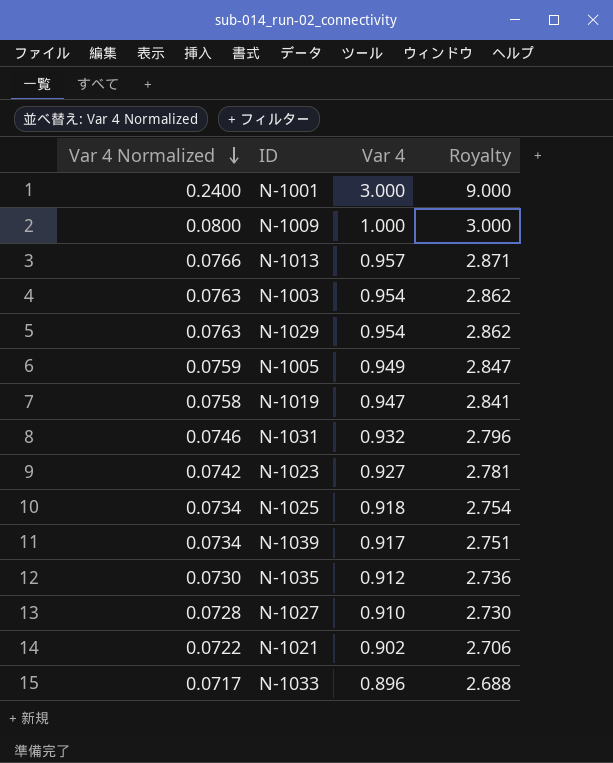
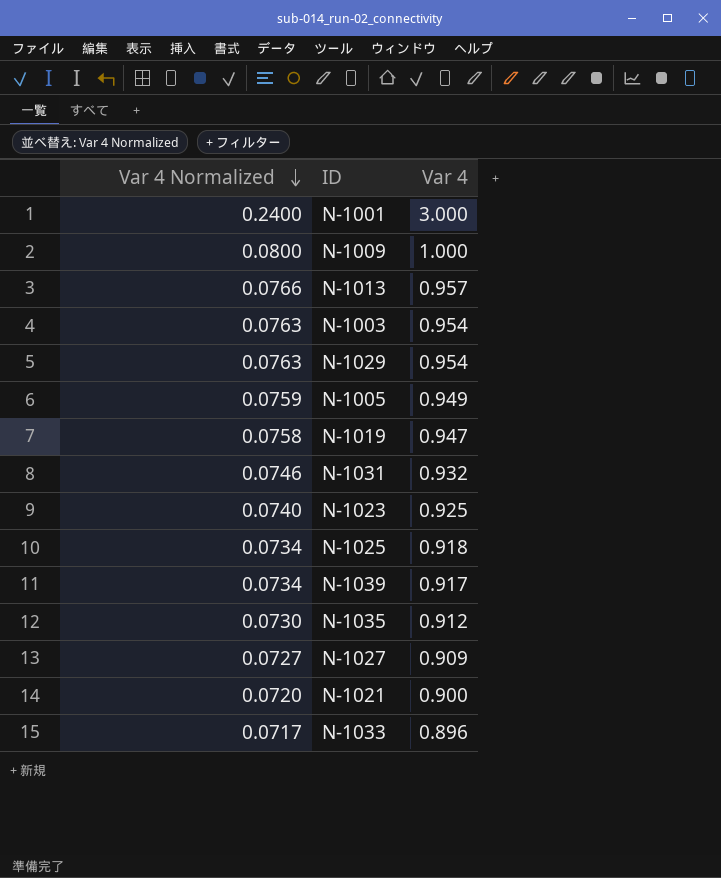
column Royalty | formula: [Var 4] * 3 -> none
N-1023 | Var 4 Normalized: 0.0742 -> 0.0740
N-1023 | Var 4: 0.927 -> 0.925
N-1027 | Var 4 Normalized: 0.0728 -> 0.0727
N-1027 | Var 4: 0.910 -> 0.909
N-1021 | Var 4 Normalized: 0.0722 -> 0.0720
N-1021 | Var 4: 0.902 -> 0.900

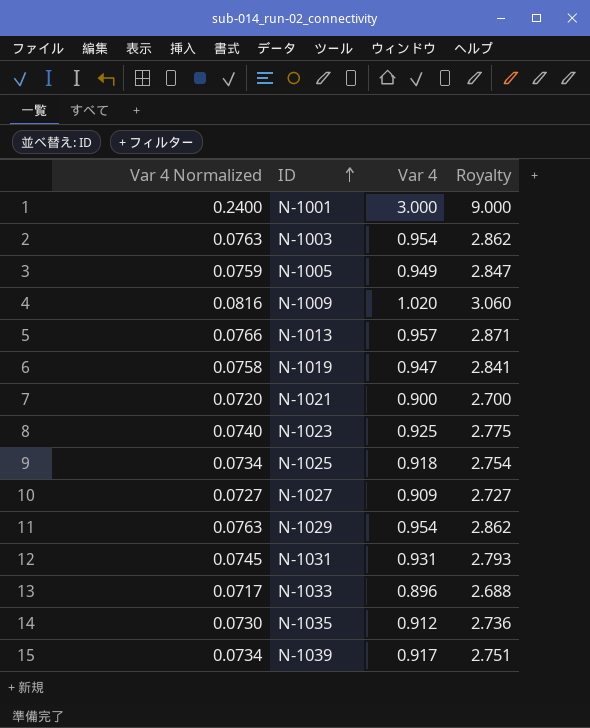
row order: Var 4 Normalized descending -> ID ascending
column Royalty | formula: none -> [Var 4] * 3
N-1009 | Var 4 Normalized: 0.0800 -> 0.0816
N-1009 | Var 4: 1.000 -> 1.020
N-1031 | Var 4 Normalized: 0.0746 -> 0.0745
N-1031 | Var 4: 0.932 -> 0.931

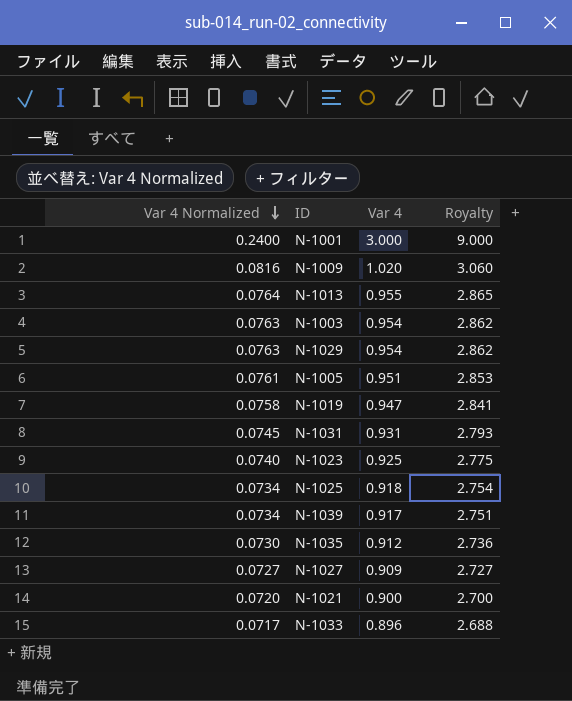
row order: ID ascending -> Var 4 Normalized descending
N-1013 | Var 4 Normalized: 0.0766 -> 0.0764
N-1013 | Var 4: 0.957 -> 0.955
N-1013 | Royalty: 2.871 -> 2.865
N-1005 | Var 4 Normalized: 0.0759 -> 0.0761
N-1005 | Var 4: 0.949 -> 0.951
N-1005 | Royalty: 2.847 -> 2.853

